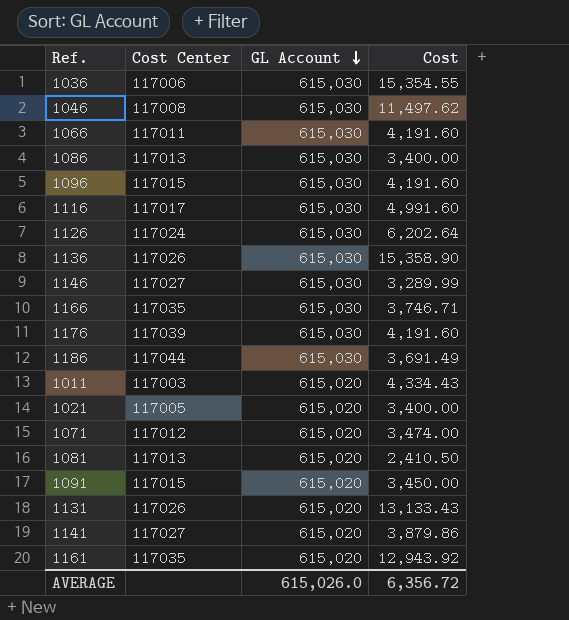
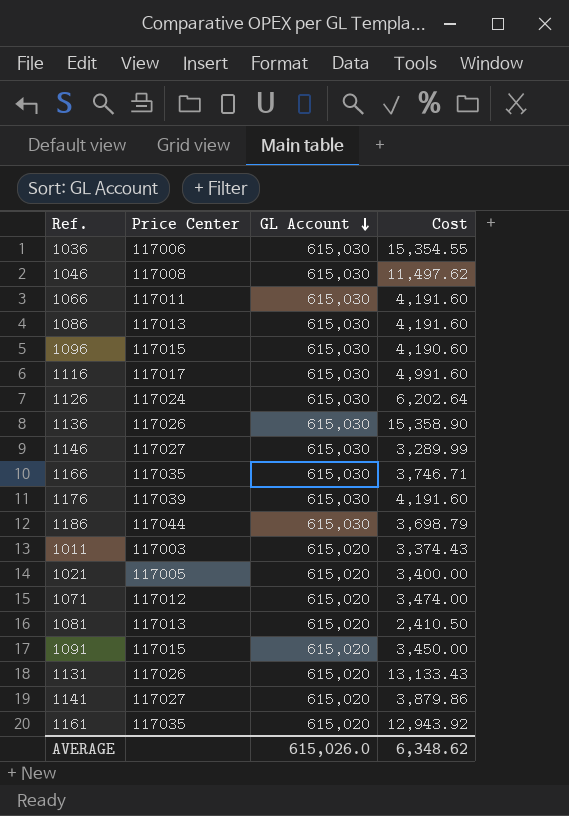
column name: Cost Center -> Price Center
1086 | Cost: 3,400.00 -> 4,191.60
1096 | Cost: 4,191.60 -> 4,190.60
1186 | Cost: 3,691.49 -> 3,698.79
1011 | Cost: 4,334.43 -> 3,374.43
AVERAGE | Cost: 6,356.72 -> 6,348.62

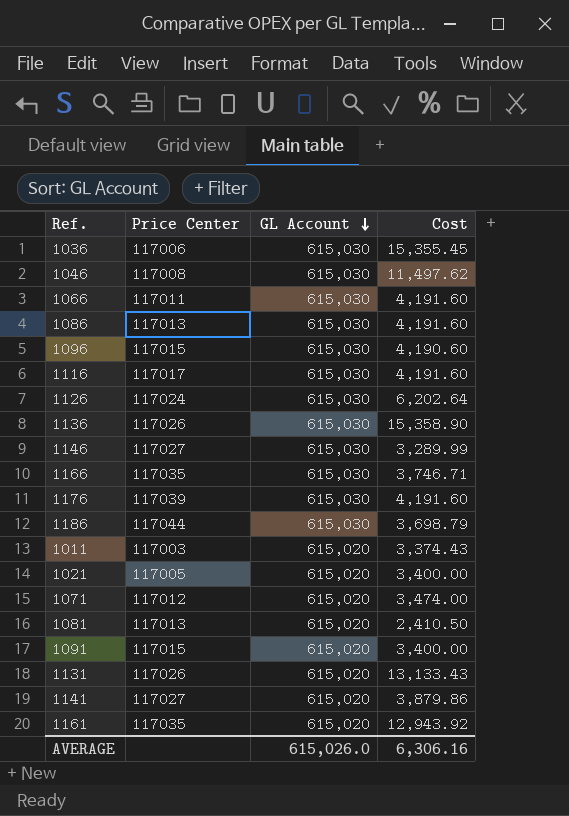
1036 | Cost: 15,354.55 -> 15,355.45
1116 | Cost: 4,991.60 -> 4,191.60
1091 | Cost: 3,450.00 -> 3,400.00
AVERAGE | Cost: 6,348.62 -> 6,306.16

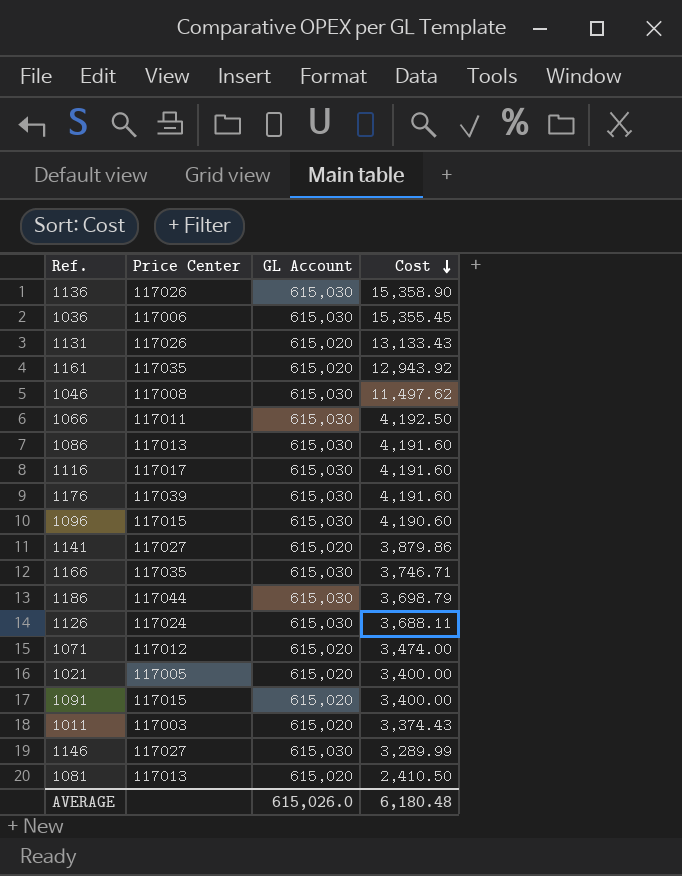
row order: GL Account descending -> Cost descending
1066 | Cost: 4,191.60 -> 4,192.50
1126 | Cost: 6,202.64 -> 3,688.11
AVERAGE | Cost: 6,306.16 -> 6,180.48

